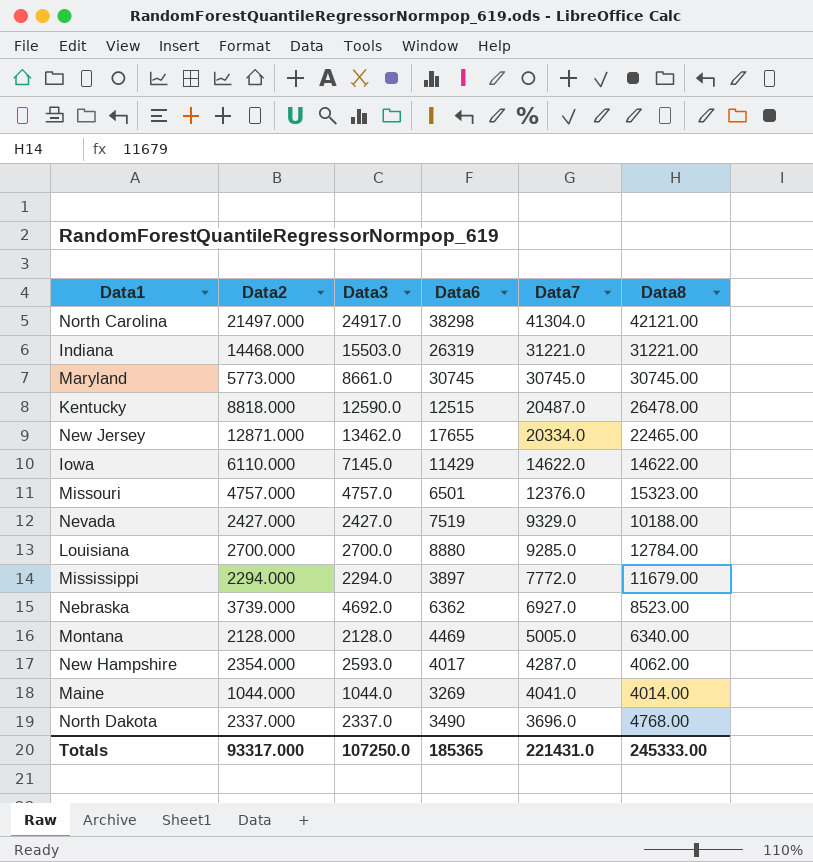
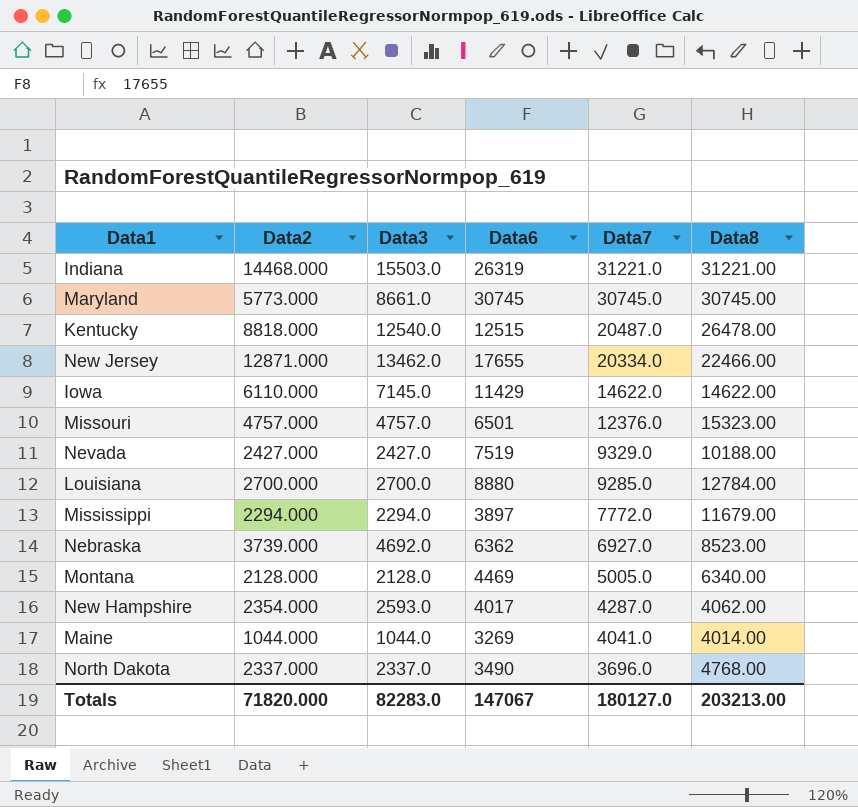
row North Carolina: 21497.000 | 24917.0 | 38298 | 41304.0 | 42121.00 -> none
Kentucky | Data3: 12590.0 -> 12540.0
New Jersey | Data8: 22465.00 -> 22466.00
Totals | Data2: 93317.000 -> 71820.000
Totals | Data3: 107250.0 -> 82283.0
Totals | Data6: 185365 -> 147067
Totals | Data7: 221431.0 -> 180127.0
Totals | Data8: 245333.00 -> 203213.00

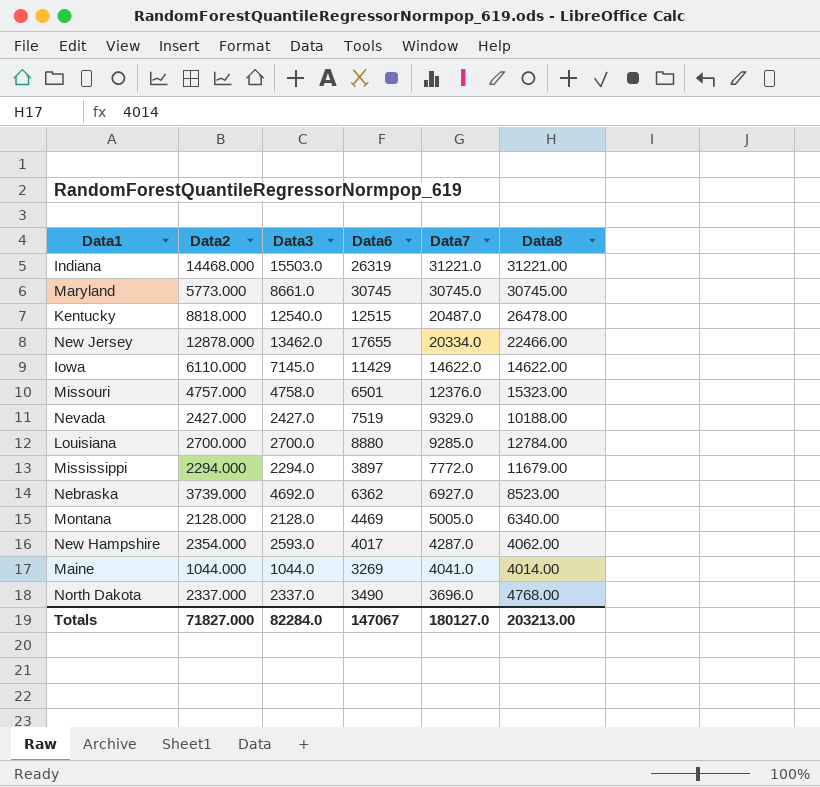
New Jersey | Data2: 12871.000 -> 12878.000
Missouri | Data3: 4757.0 -> 4758.0
Totals | Data2: 71820.000 -> 71827.000
Totals | Data3: 82283.0 -> 82284.0

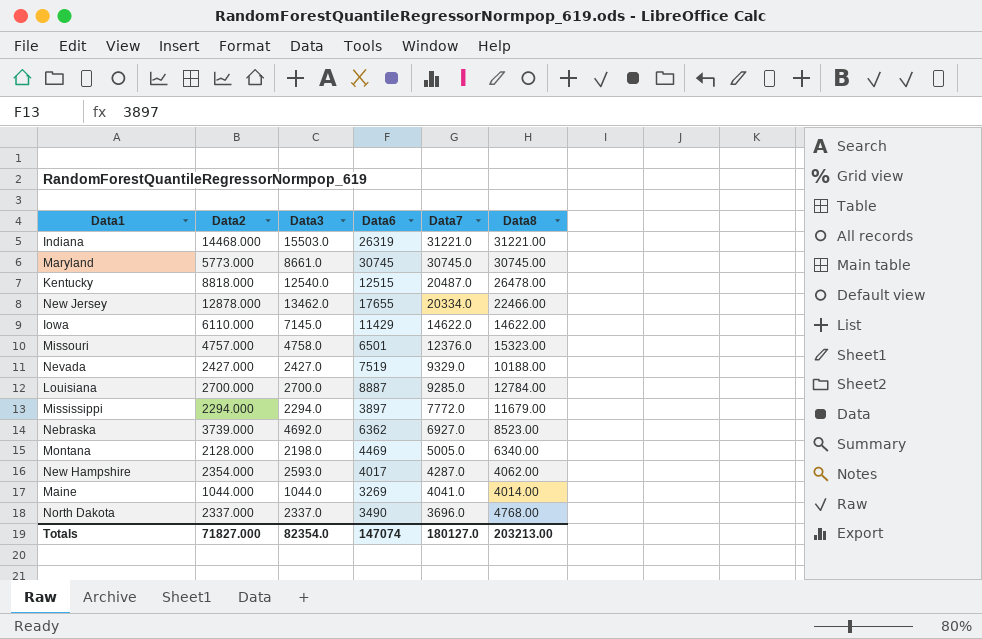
Louisiana | Data6: 8880 -> 8887
Montana | Data3: 2128.0 -> 2198.0
Totals | Data3: 82284.0 -> 82354.0
Totals | Data6: 147067 -> 147074

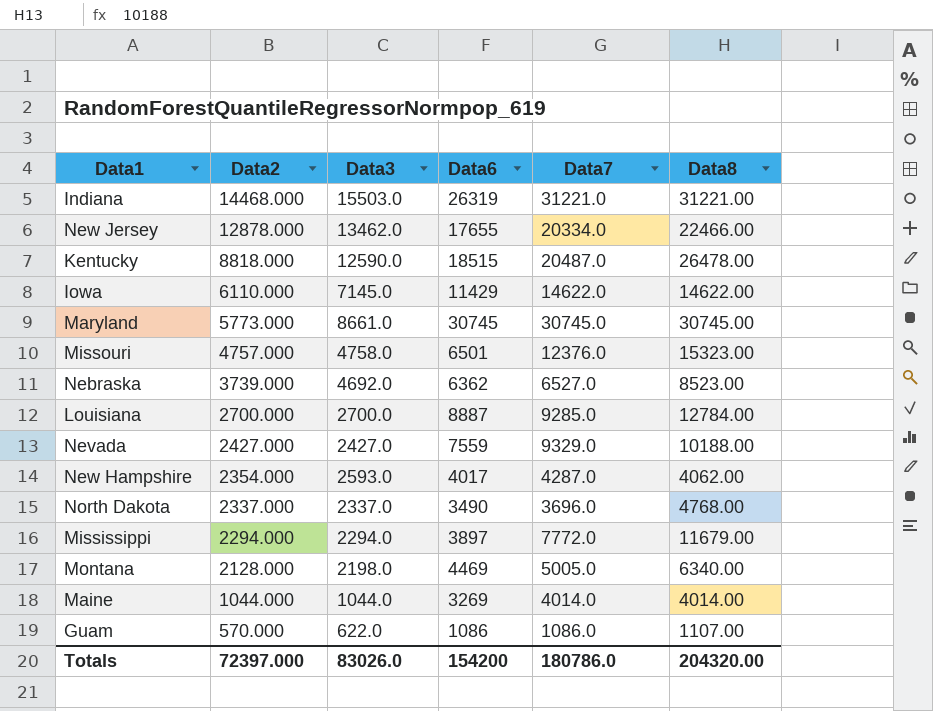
row order: Data7 descending -> Data2 descending
Kentucky | Data3: 12540.0 -> 12590.0
Kentucky | Data6: 12515 -> 18515
Nebraska | Data7: 6927.0 -> 6527.0
Nevada | Data6: 7519 -> 7559
Maine | Data7: 4041.0 -> 4014.0
row Guam: none -> 570.000 | 622.0 | 1086 | 1086.0 | 1107.00
Totals | Data2: 71827.000 -> 72397.000
Totals | Data3: 82354.0 -> 83026.0
Totals | Data6: 147074 -> 154200
Totals | Data7: 180127.0 -> 180786.0
Totals | Data8: 203213.00 -> 204320.00

